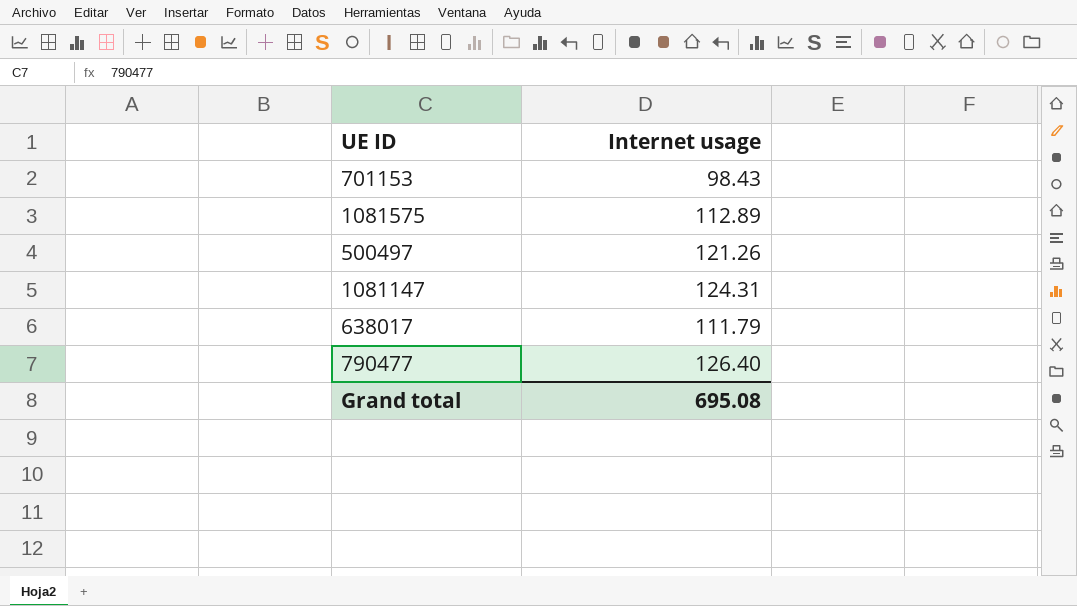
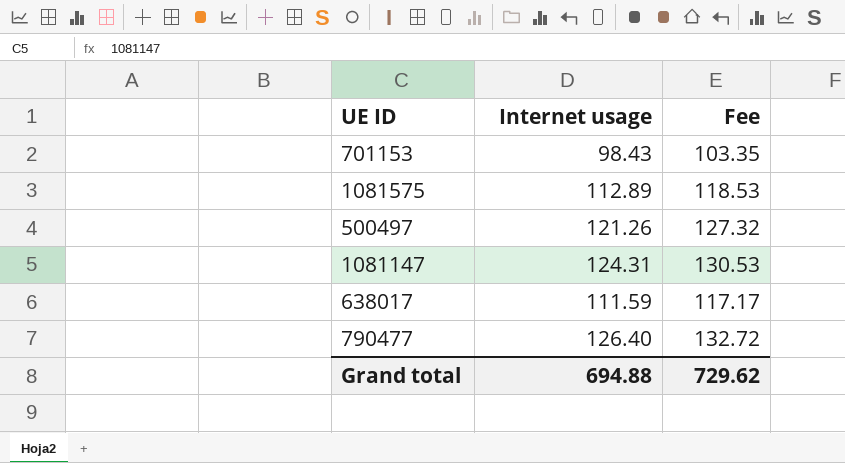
column Fee | formula: none -> [Internet usage] * 1.05
638017 | Internet usage: 111.79 -> 111.59
Grand total | Internet usage: 695.08 -> 694.88

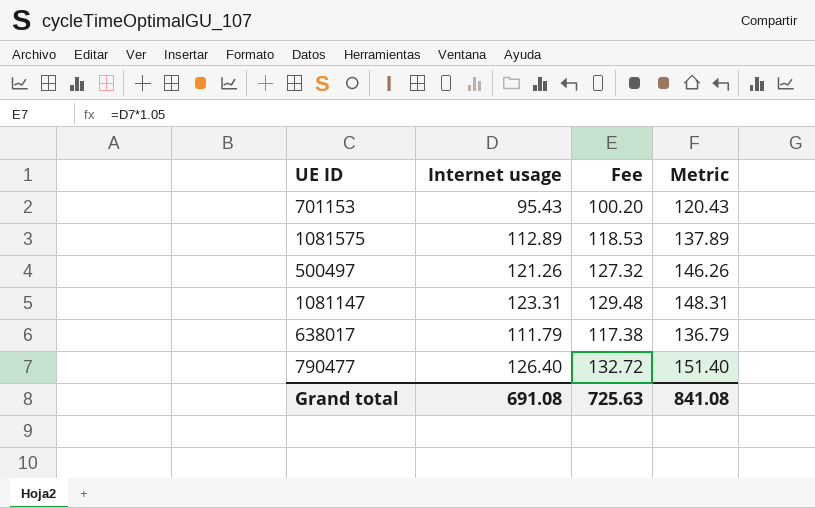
column Metric | formula: none -> [Internet usage] + 25
701153 | Internet usage: 98.43 -> 95.43
701153 | Fee: 103.35 -> 100.20
1081147 | Internet usage: 124.31 -> 123.31
1081147 | Fee: 130.53 -> 129.48
638017 | Internet usage: 111.59 -> 111.79
638017 | Fee: 117.17 -> 117.38
Grand total | Internet usage: 694.88 -> 691.08
Grand total | Fee: 729.62 -> 725.63

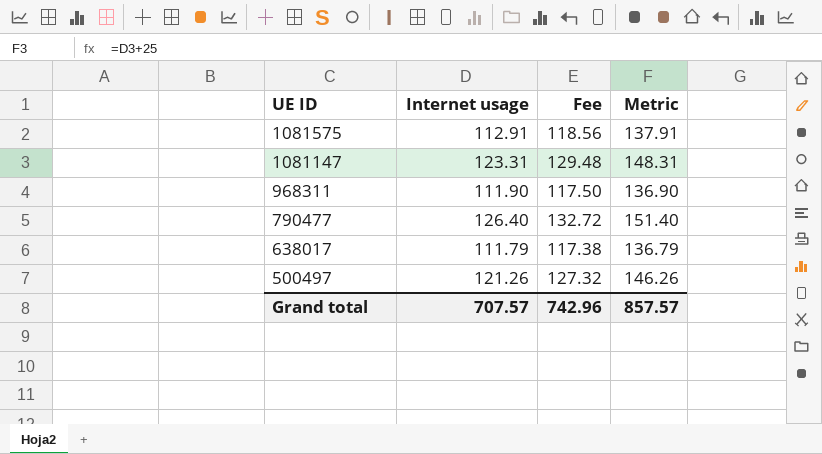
row order: none -> UE ID descending
row 701153: 95.43 | 100.20 | 120.43 -> none
1081575 | Internet usage: 112.89 -> 112.91
1081575 | Fee: 118.53 -> 118.56
1081575 | Metric: 137.89 -> 137.91
row 968311: none -> 111.90 | 117.50 | 136.90
Grand total | Internet usage: 691.08 -> 707.57
Grand total | Fee: 725.63 -> 742.96
Grand total | Metric: 841.08 -> 857.57

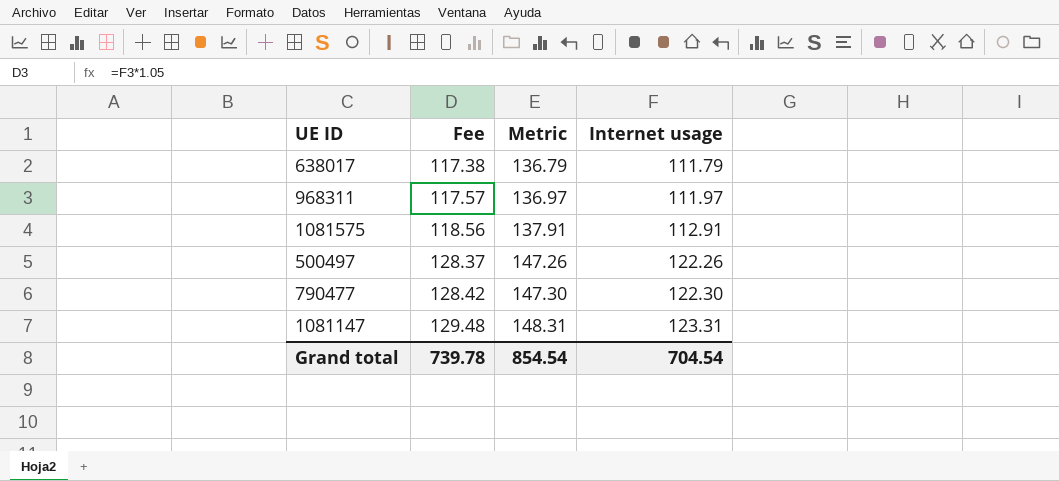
row order: UE ID descending -> Fee ascending
column Internet usage | position: 2 -> 4
968311 | Fee: 117.50 -> 117.57
968311 | Metric: 136.90 -> 136.97
968311 | Internet usage: 111.90 -> 111.97
500497 | Fee: 127.32 -> 128.37
500497 | Metric: 146.26 -> 147.26
500497 | Internet usage: 121.26 -> 122.26
790477 | Fee: 132.72 -> 128.42
790477 | Metric: 151.40 -> 147.30
790477 | Internet usage: 126.40 -> 122.30
Grand total | Fee: 742.96 -> 739.78
Grand total | Metric: 857.57 -> 854.54
Grand total | Internet usage: 707.57 -> 704.54

